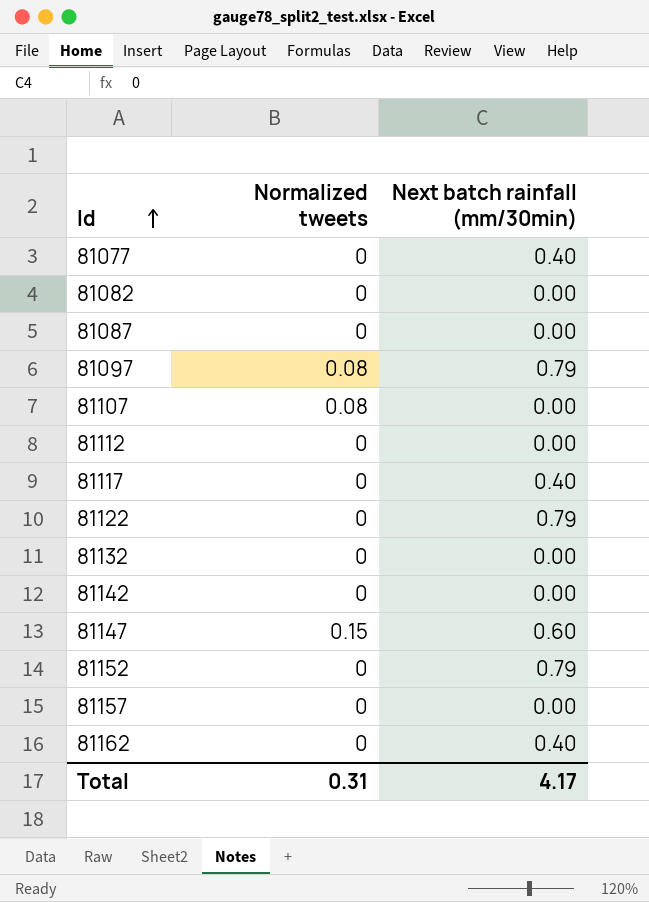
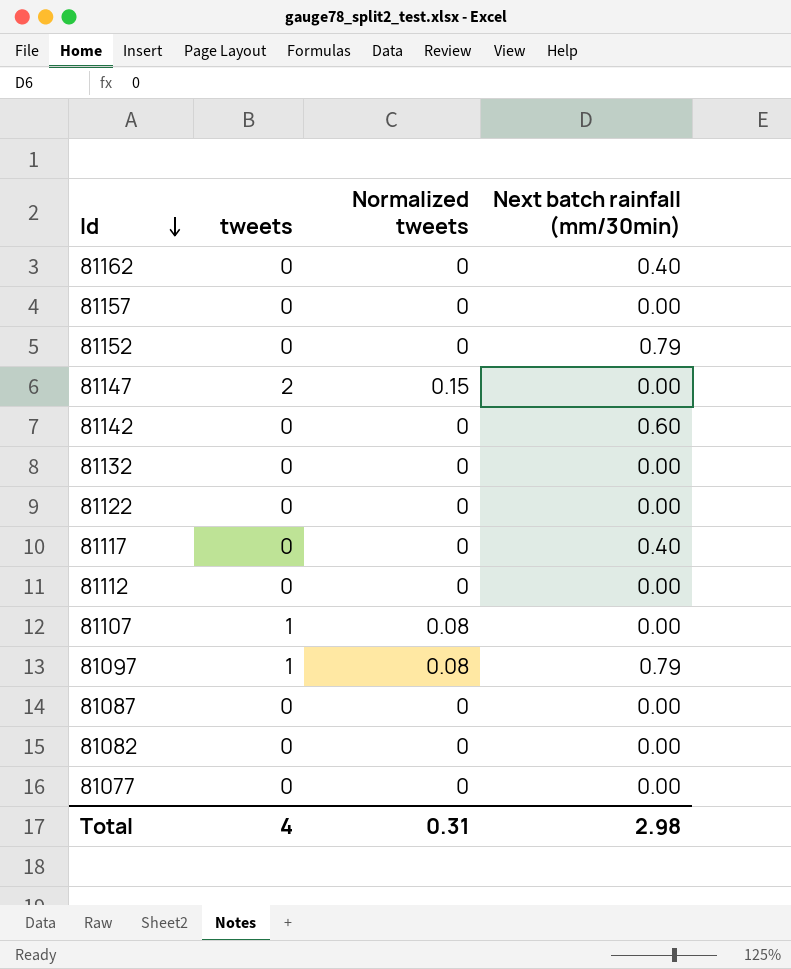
row order: Id ascending -> Id descending
column tweets | position: none -> 2
81147 | Next batch rainfall (mm/30min): 0.60 -> 0.00
81142 | Next batch rainfall (mm/30min): 0.00 -> 0.60
81122 | Next batch rainfall (mm/30min): 0.79 -> 0.00
81077 | Next batch rainfall (mm/30min): 0.40 -> 0.00
Total | Next batch rainfall (mm/30min): 4.17 -> 2.98

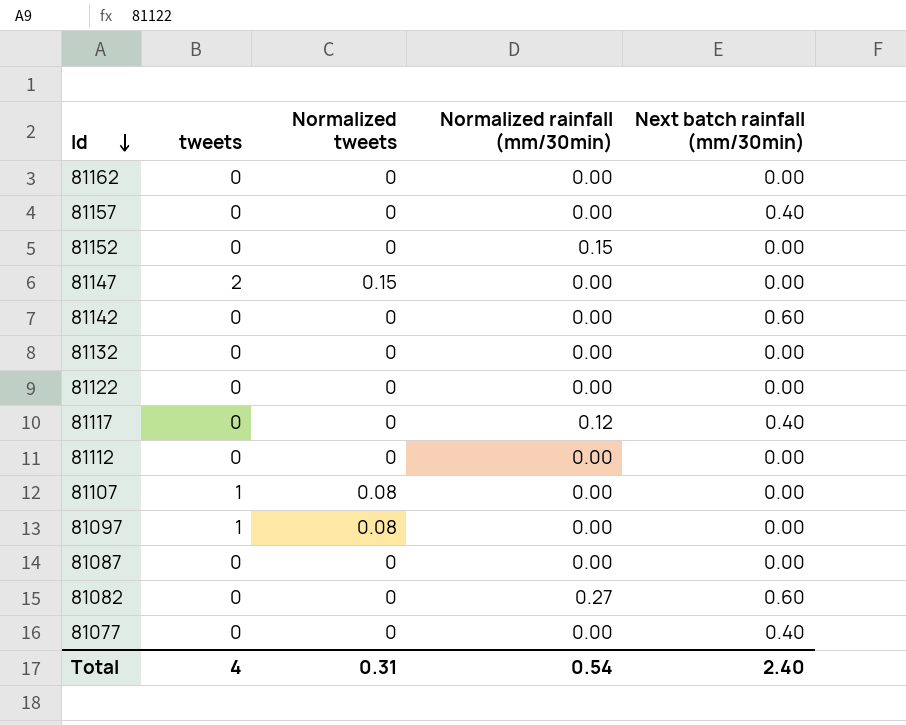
column Normalized rainfall (mm/30min) | position: none -> 4
81162 | Next batch rainfall (mm/30min): 0.40 -> 0.00
81157 | Next batch rainfall (mm/30min): 0.00 -> 0.40
81152 | Next batch rainfall (mm/30min): 0.79 -> 0.00
81097 | Next batch rainfall (mm/30min): 0.79 -> 0.00
81082 | Next batch rainfall (mm/30min): 0.00 -> 0.60
81077 | Next batch rainfall (mm/30min): 0.00 -> 0.40
Total | Next batch rainfall (mm/30min): 2.98 -> 2.40

